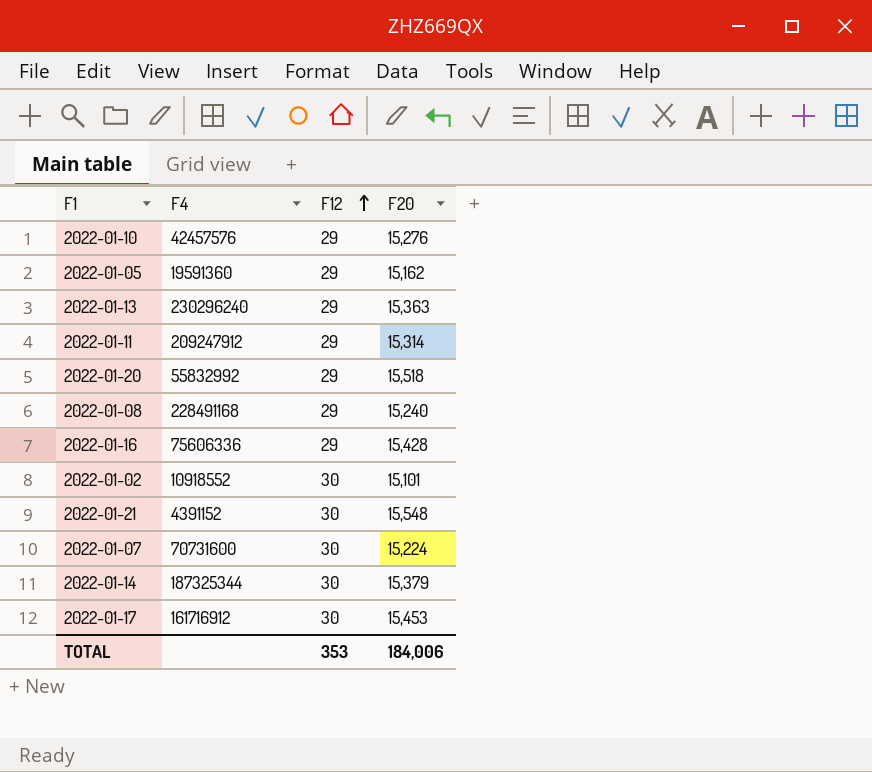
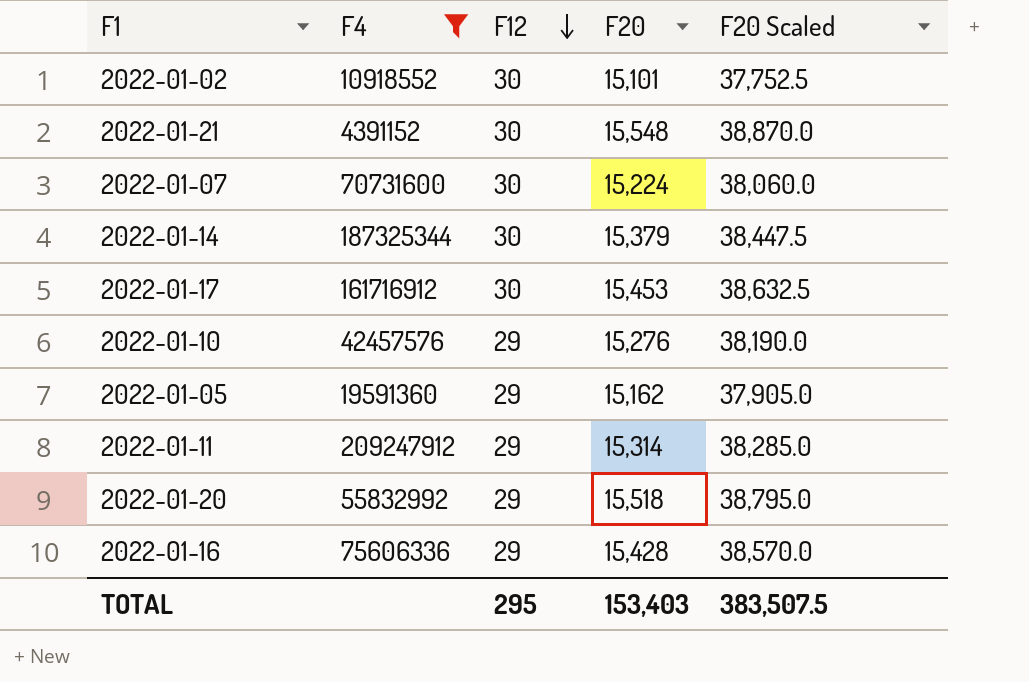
filter: none -> F4 <= 209247912
row order: F12 ascending -> F12 descending
column F20 Scaled | formula: none -> [F20] * 2.5
TOTAL | F12: 353 -> 295
TOTAL | F20: 184,006 -> 153,403

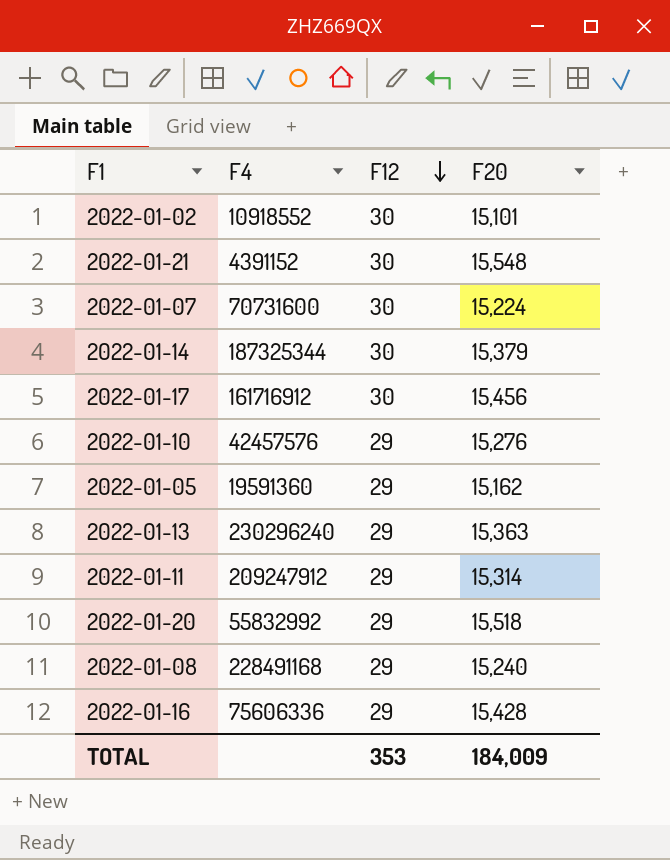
filter: F4 <= 209247912 -> none
column F20 Scaled | formula: [F20] * 2.5 -> none
2022-01-17 | F20: 15,453 -> 15,456
TOTAL | F12: 295 -> 353
TOTAL | F20: 153,403 -> 184,009

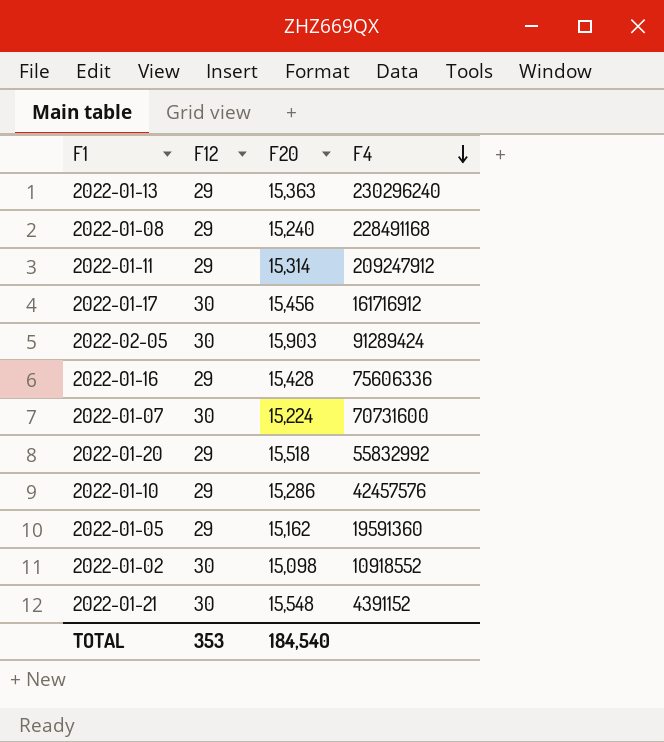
row order: F12 descending -> F4 descending
column F4 | position: 2 -> 4
row 2022-01-14: 187325344 | 30 | 15,379 -> none
row 2022-02-05: none -> 30 | 15,903 | 91289424
2022-01-10 | F20: 15,276 -> 15,286
2022-01-02 | F20: 15,101 -> 15,098
TOTAL | F20: 184,009 -> 184,540

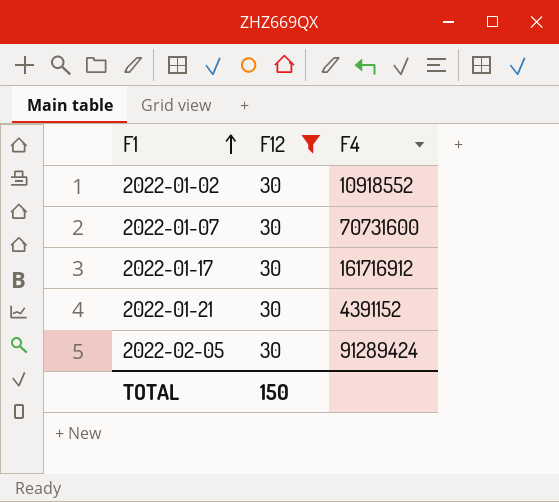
filter: none -> F12 = 30
row order: F4 descending -> F1 ascending
column F20 | position: 3 -> none
TOTAL | F12: 353 -> 150

